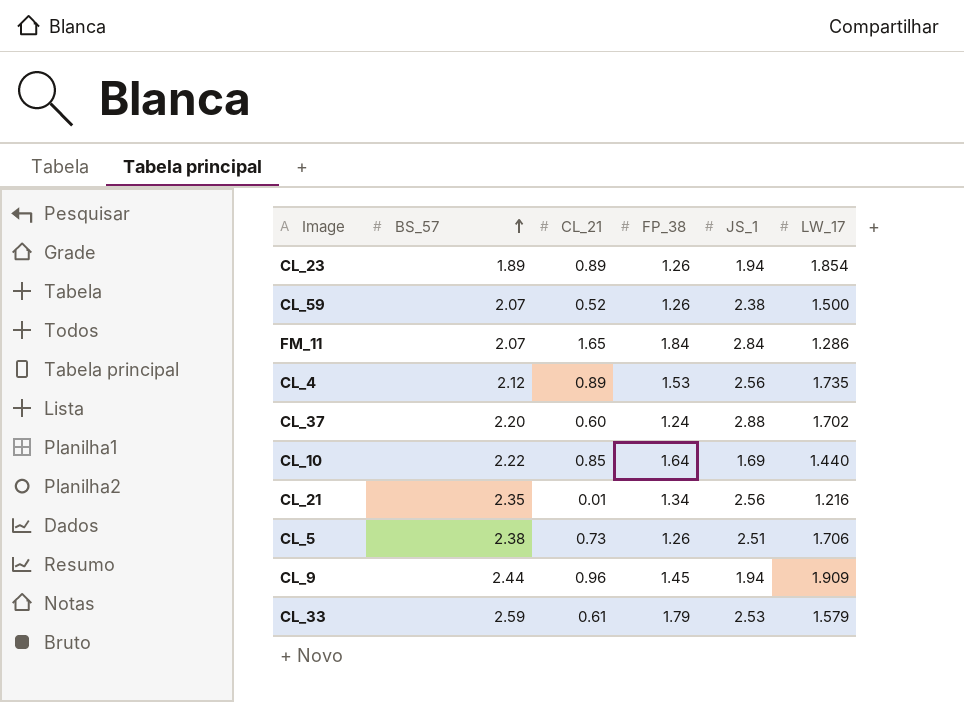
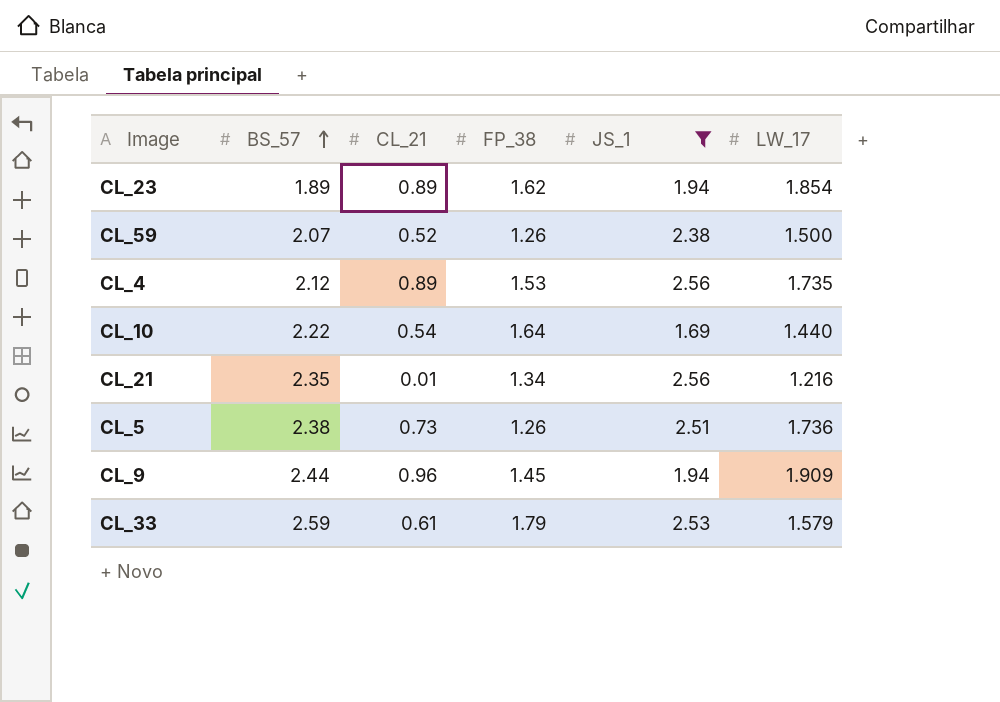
filter: none -> JS_1 <= 2.56
CL_23 | FP_38: 1.26 -> 1.62
CL_10 | CL_21: 0.85 -> 0.54
CL_5 | LW_17: 1.706 -> 1.736

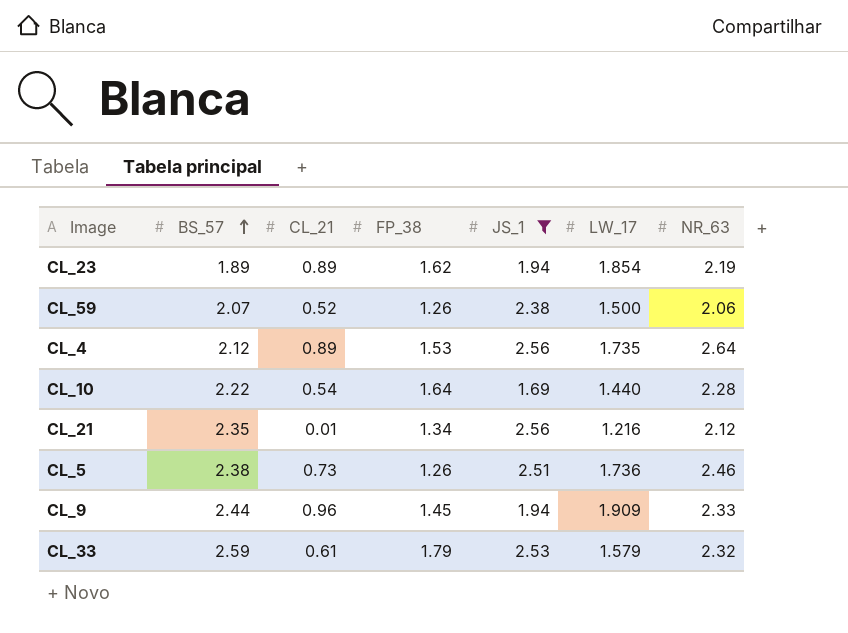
column NR_63 | position: none -> 7

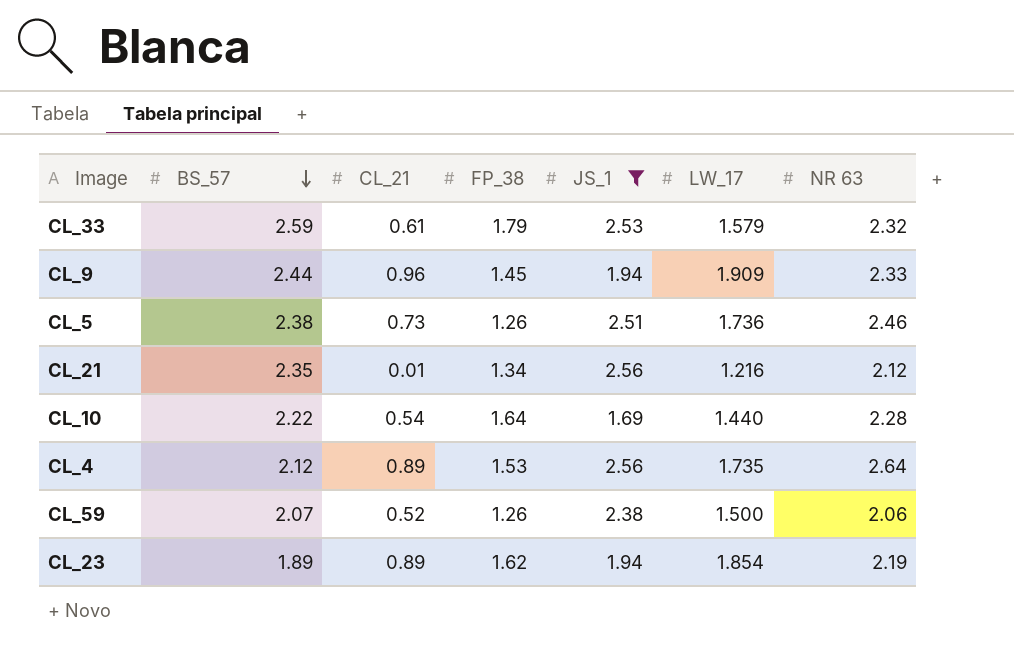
row order: BS_57 ascending -> BS_57 descending
column name: NR_63 -> NR 63

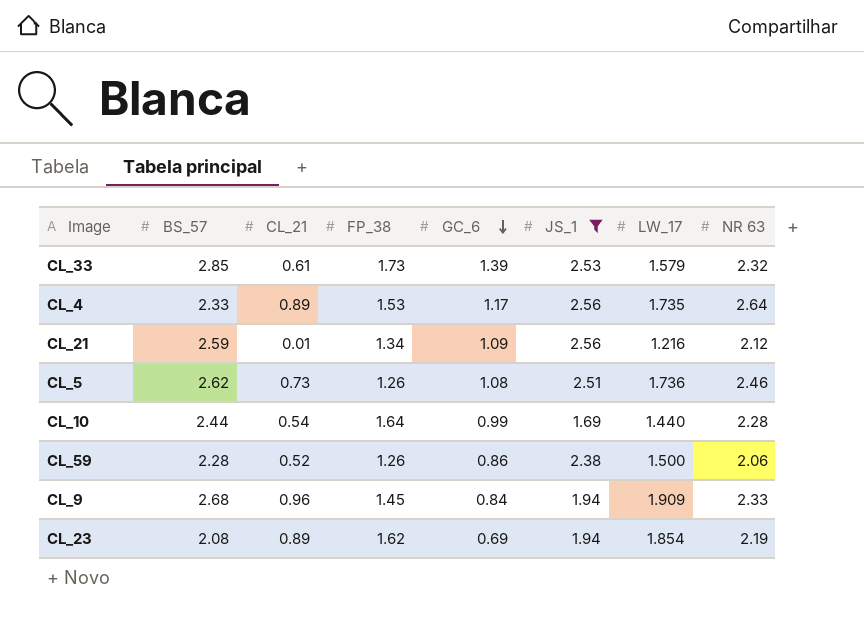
row order: BS_57 descending -> GC_6 descending
column GC_6 | position: none -> 5
CL_33 | BS_57: 2.59 -> 2.85
CL_33 | FP_38: 1.79 -> 1.73
CL_4 | BS_57: 2.12 -> 2.33
CL_21 | BS_57: 2.35 -> 2.59
CL_5 | BS_57: 2.38 -> 2.62
CL_10 | BS_57: 2.22 -> 2.44
CL_59 | BS_57: 2.07 -> 2.28
CL_9 | BS_57: 2.44 -> 2.68
CL_23 | BS_57: 1.89 -> 2.08

